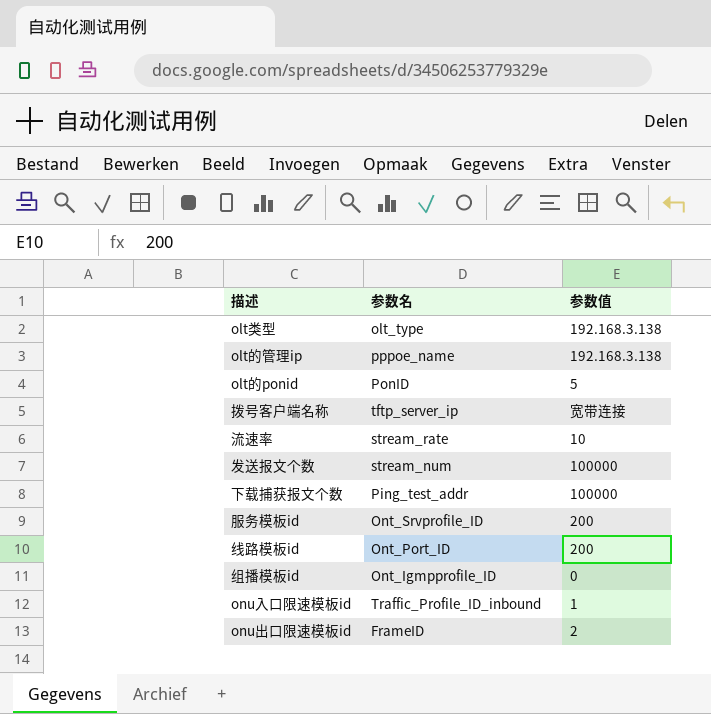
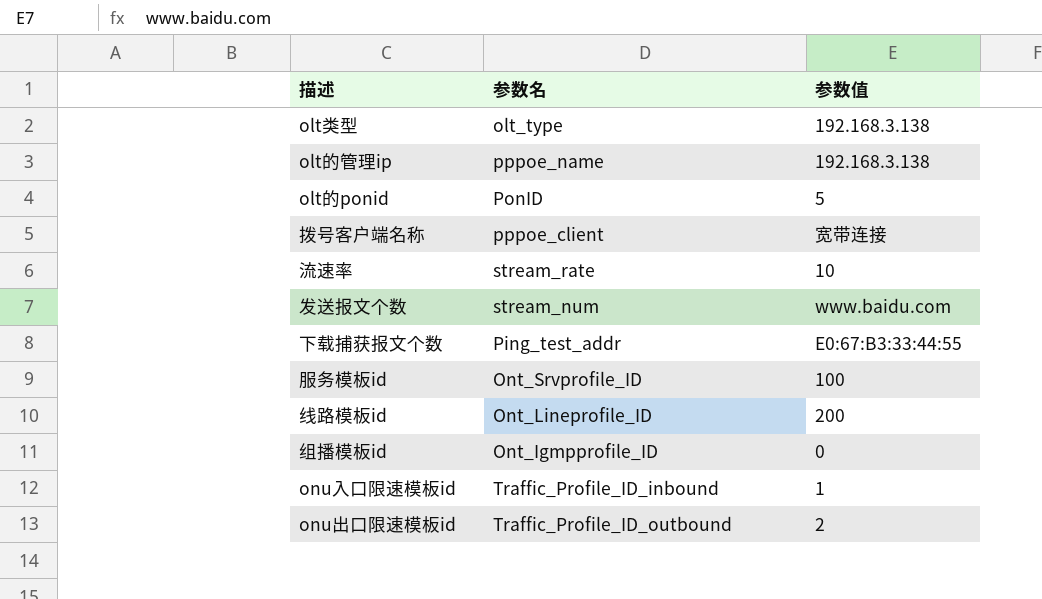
拨号客户端名称 | 参数名: tftp_server_ip -> pppoe_client
发送报文个数 | 参数值: 100000 -> www.baidu.com
下载捕获报文个数 | 参数值: 100000 -> E0:67:B3:33:44:55
服务模板id | 参数值: 200 -> 100
线路模板id | 参数名: Ont_Port_ID -> Ont_Lineprofile_ID
onu出口限速模板id | 参数名: FrameID -> Traffic_Profile_ID_outbound

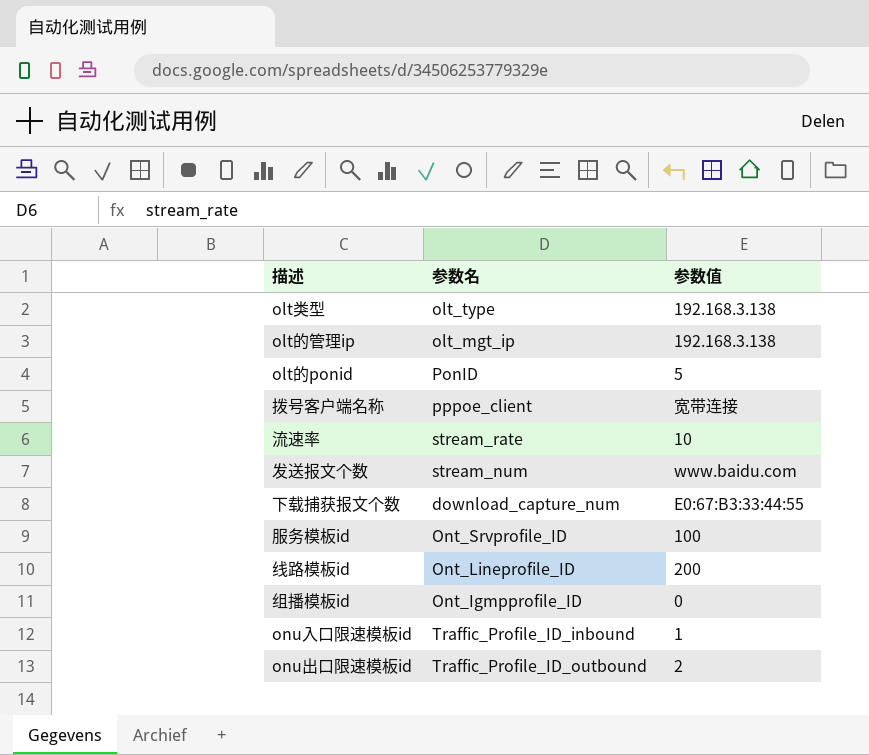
olt的管理ip | 参数名: pppoe_name -> olt_mgt_ip
下载捕获报文个数 | 参数名: Ping_test_addr -> download_capture_num

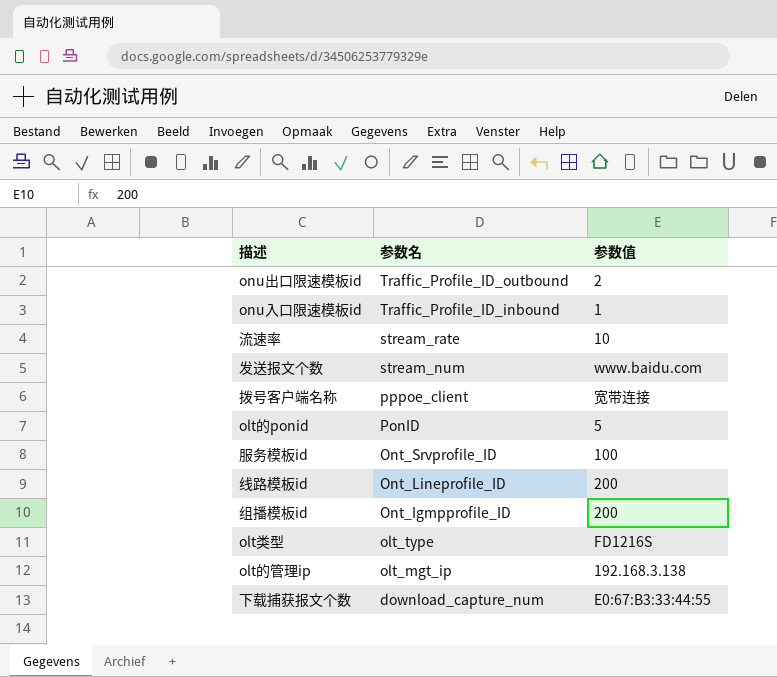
row order: none -> 参数名 descending
组播模板id | 参数值: 0 -> 200
olt类型 | 参数值: 192.168.3.138 -> FD1216S

